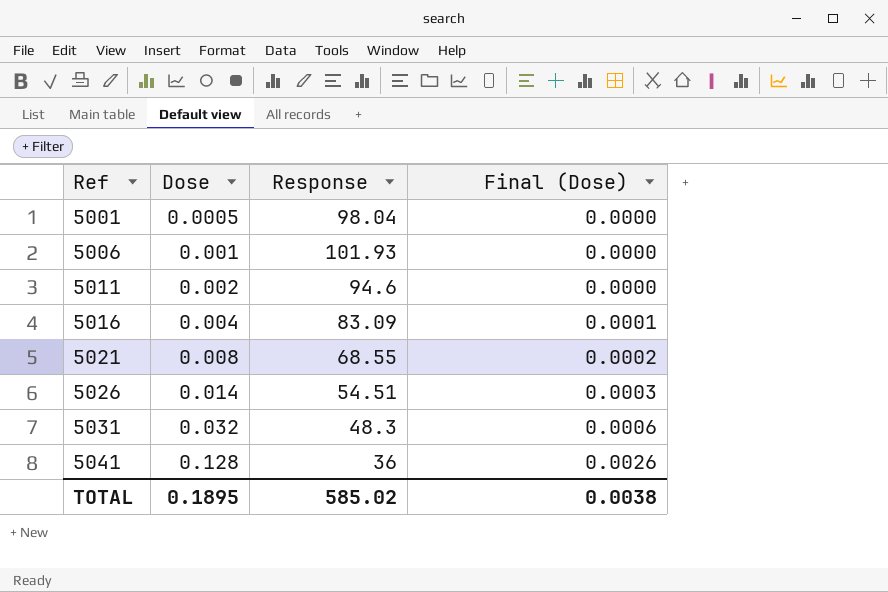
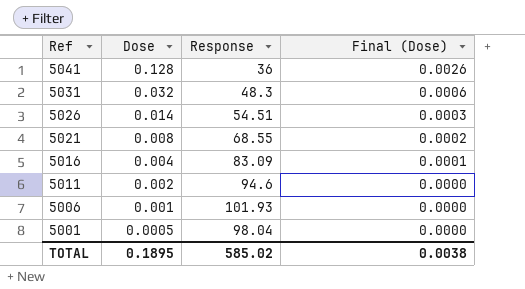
row order: Ref ascending -> Ref descending

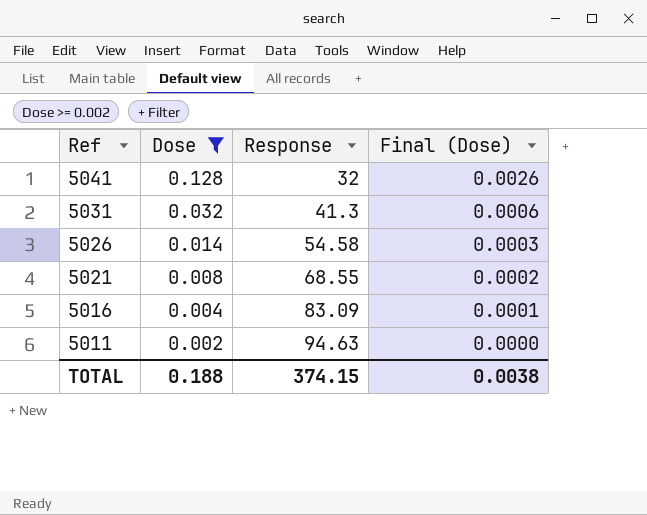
filter: none -> Dose >= 0.002
5041 | Response: 36 -> 32
5031 | Response: 48.3 -> 41.3
5026 | Response: 54.51 -> 54.58
5011 | Response: 94.6 -> 94.63
TOTAL | Dose: 0.1895 -> 0.188
TOTAL | Response: 585.02 -> 374.15

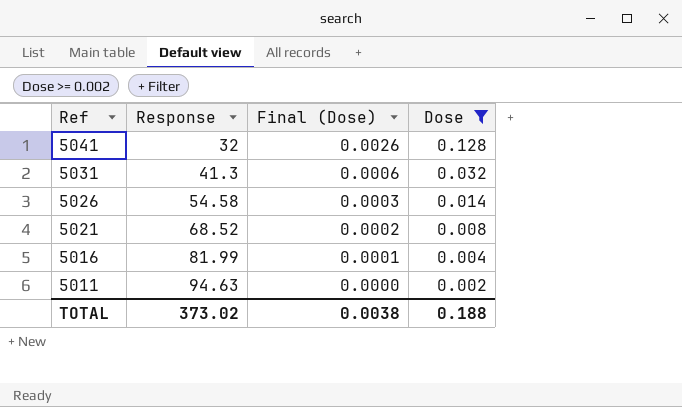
column Dose | position: 2 -> 4
5021 | Response: 68.55 -> 68.52
5016 | Response: 83.09 -> 81.99
TOTAL | Response: 374.15 -> 373.02

